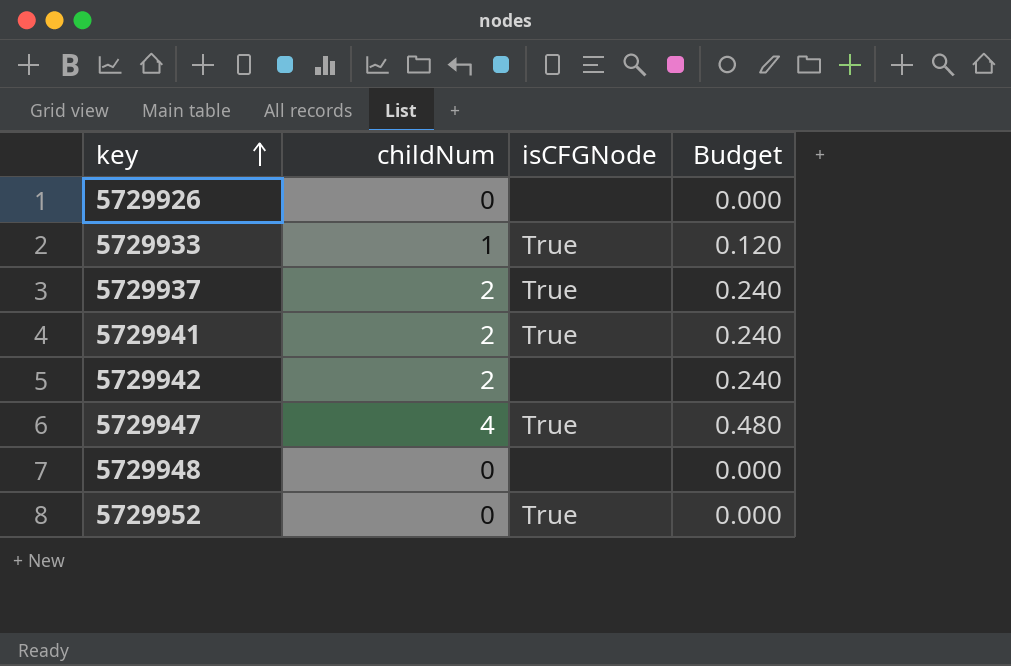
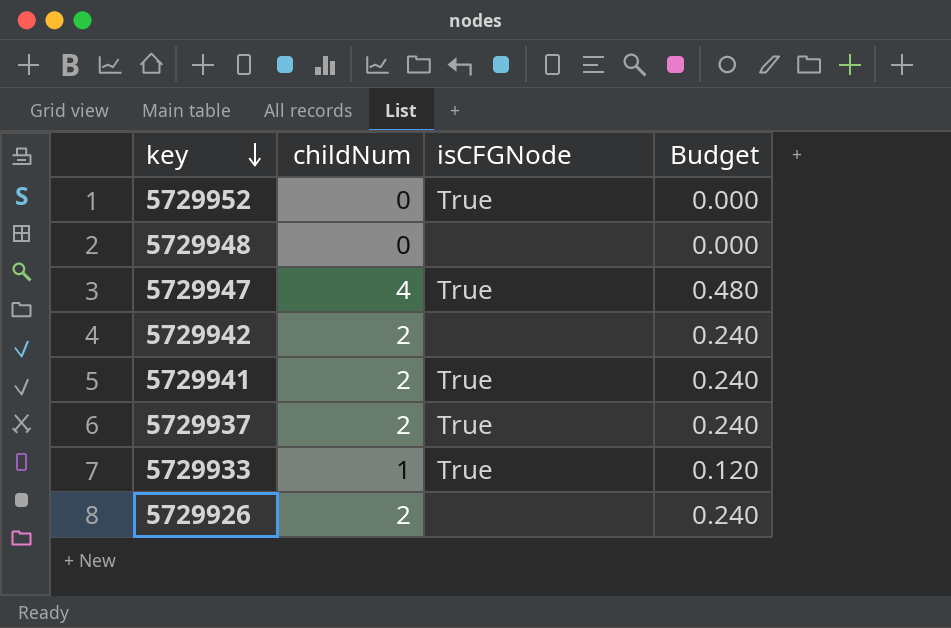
row order: key ascending -> key descending
5729926 | childNum: 0 -> 2
5729926 | Budget: 0.000 -> 0.240

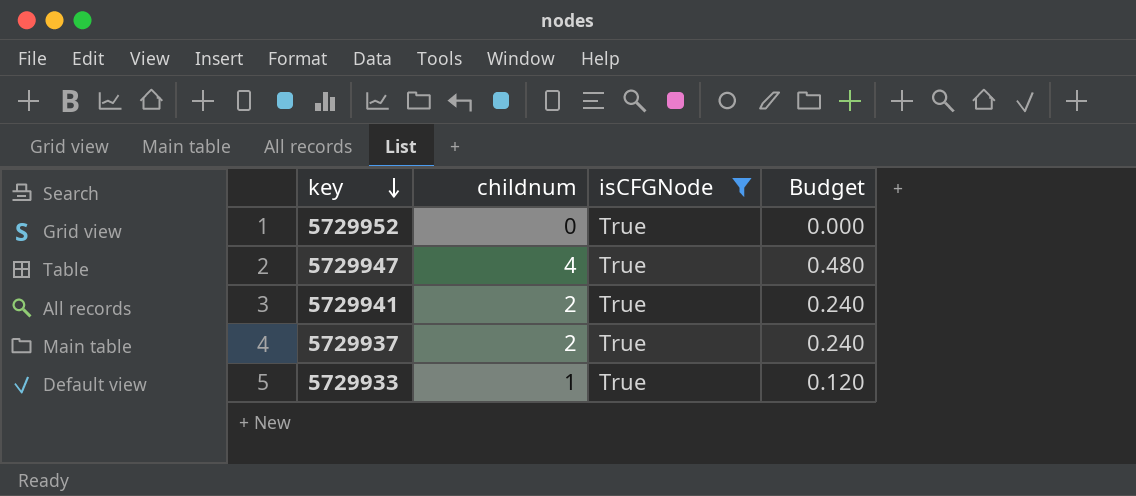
filter: none -> isCFGNode = True
column name: childNum -> childnum

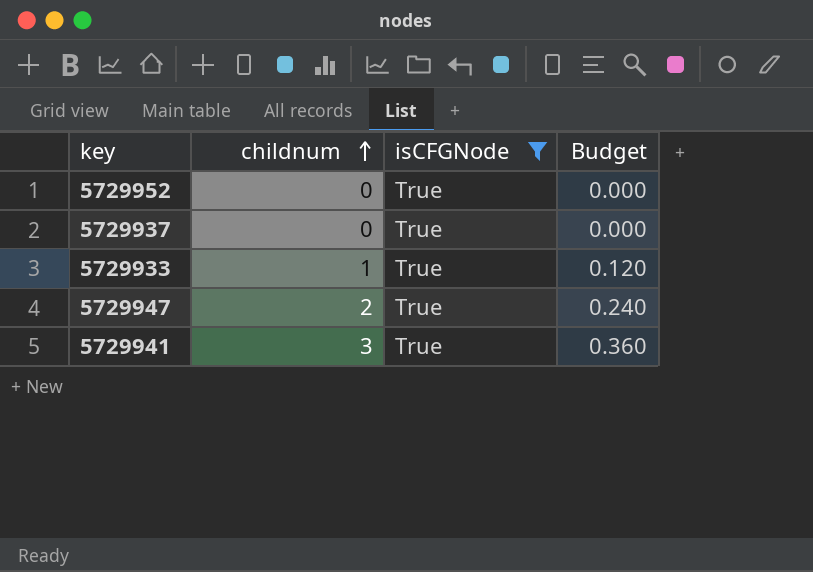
row order: key descending -> childnum ascending
5729937 | childnum: 2 -> 0
5729937 | Budget: 0.240 -> 0.000
5729947 | childnum: 4 -> 2
5729947 | Budget: 0.480 -> 0.240
5729941 | childnum: 2 -> 3
5729941 | Budget: 0.240 -> 0.360

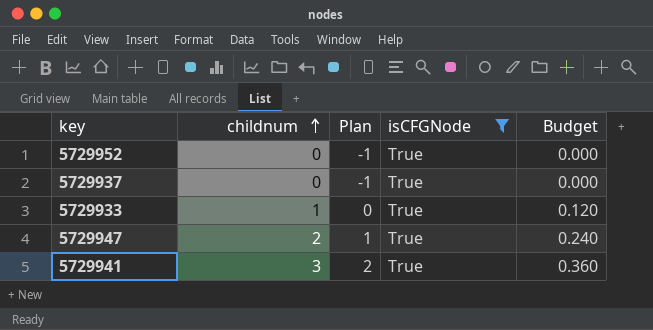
column Plan | formula: none -> [childnum] - 1

